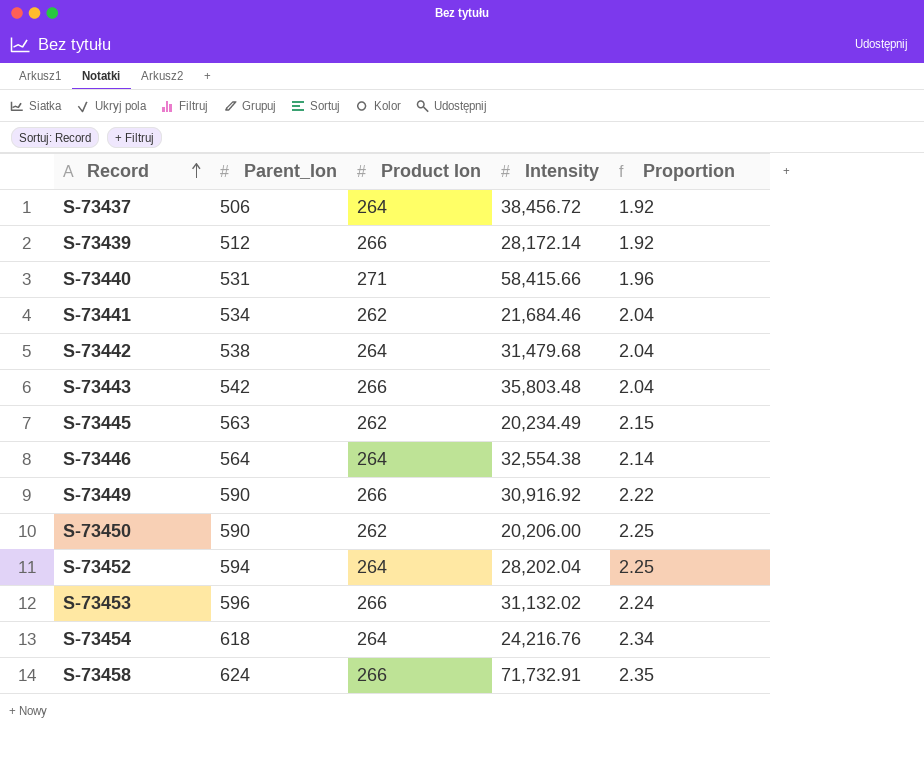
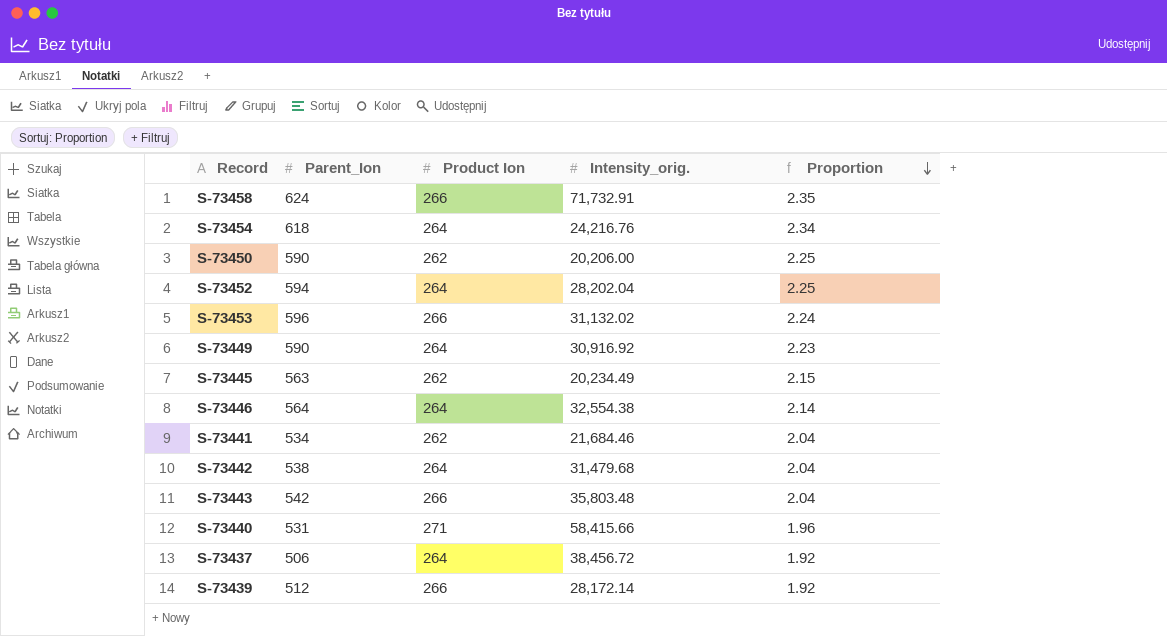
row order: Record ascending -> Proportion descending
column name: Intensity -> Intensity_orig.
S-73449 | Product Ion: 266 -> 264
S-73449 | Proportion: 2.22 -> 2.23

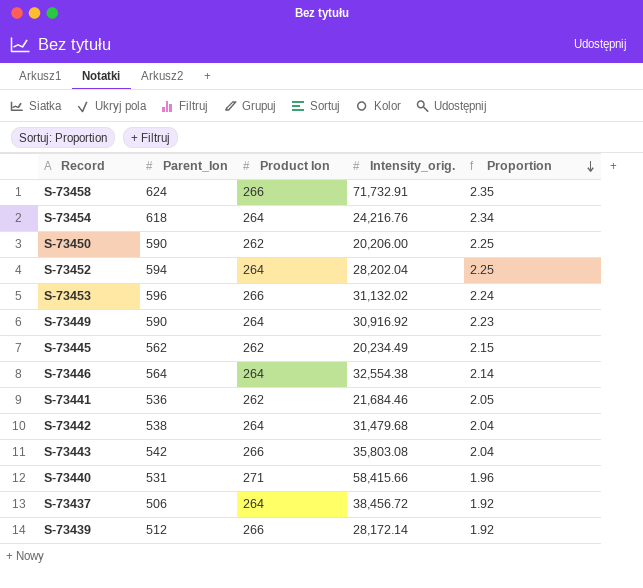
S-73445 | Parent_Ion: 563 -> 562
S-73441 | Parent_Ion: 534 -> 536
S-73441 | Proportion: 2.04 -> 2.05
S-73443 | Intensity_orig.: 35,803.48 -> 35,803.08

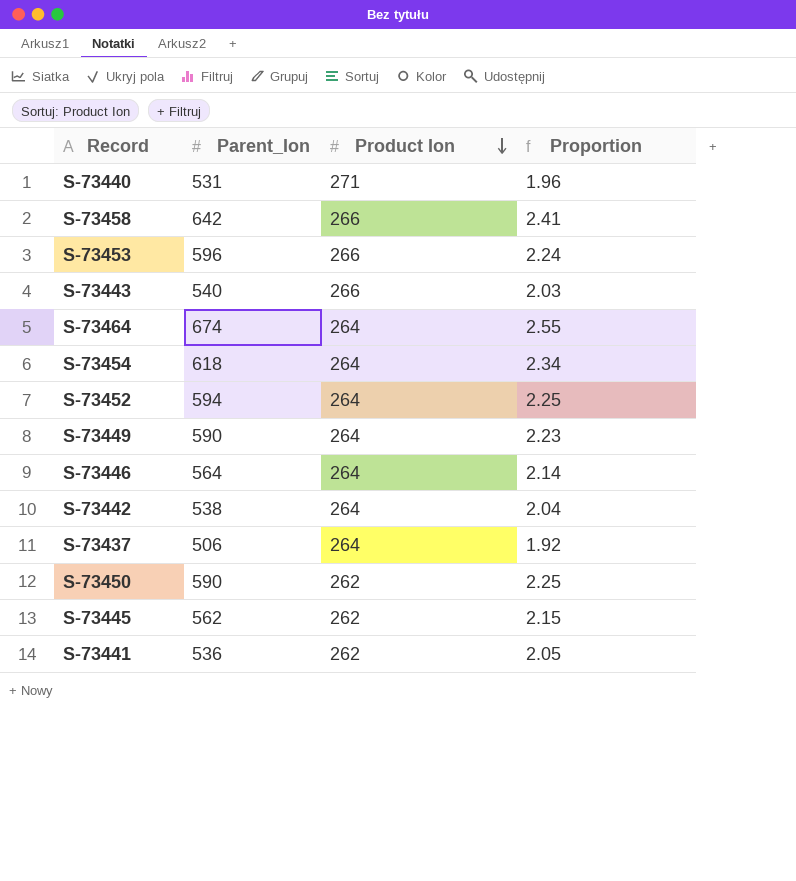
row order: Proportion descending -> Product Ion descending
column Intensity_orig. | position: 4 -> none
row S-73439: 512 | 266 | 28,172.14 | 1.92 -> none
S-73458 | Parent_Ion: 624 -> 642
S-73458 | Proportion: 2.35 -> 2.41
S-73443 | Parent_Ion: 542 -> 540
S-73443 | Proportion: 2.04 -> 2.03
row S-73464: none -> 674 | 264 | 2.55

